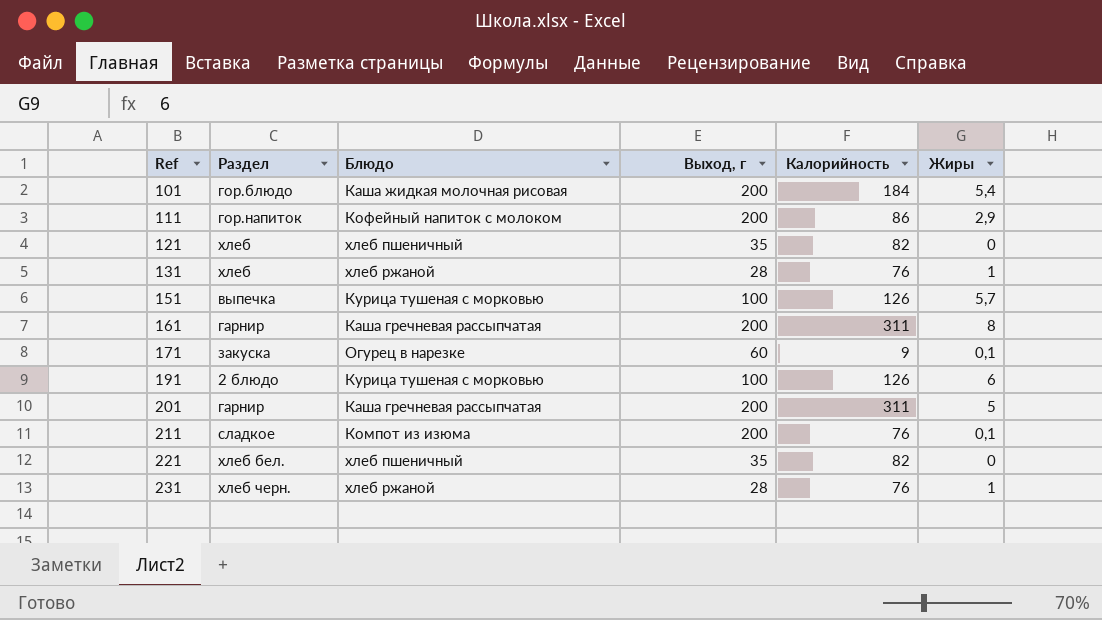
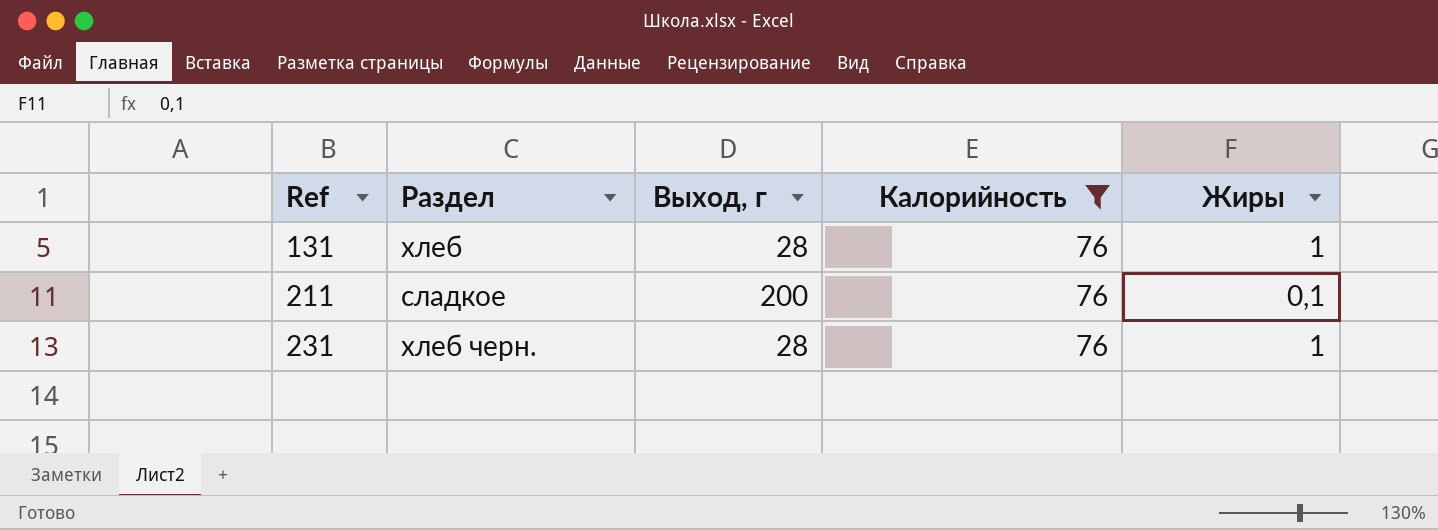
filter: none -> Калорийность = 76
column Блюдо | position: 3 -> none

